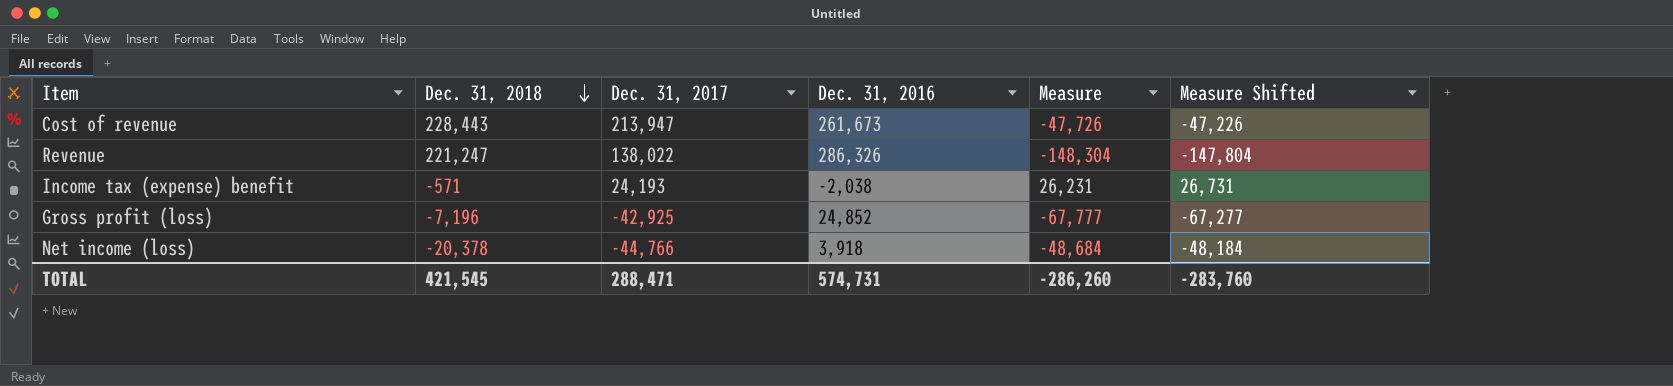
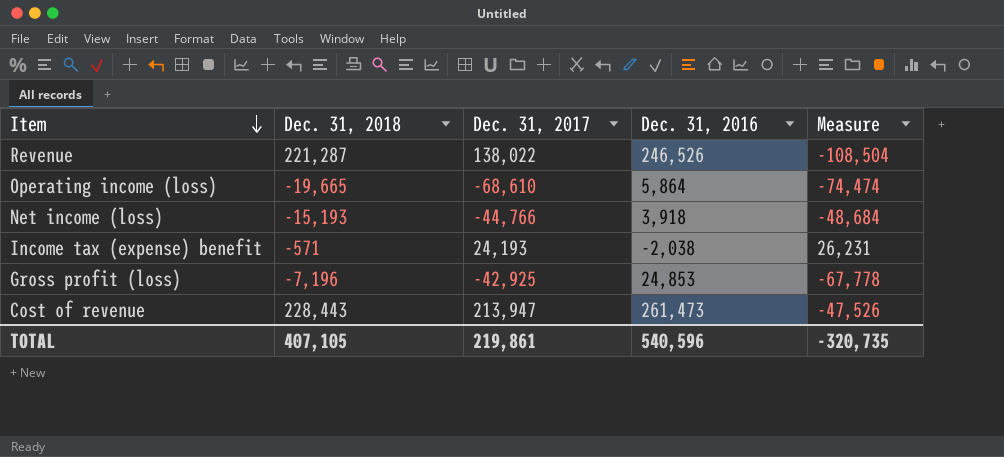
row order: Dec. 31, 2018 descending -> Item descending
column Measure Shifted | formula: [Measure] + 500 -> none
Revenue | Dec. 31, 2018: 221,247 -> 221,287
Revenue | Dec. 31, 2016: 286,326 -> 246,526
Revenue | Measure: -148,304 -> -108,504
row Operating income (loss): none -> -19,665 | -68,610 | 5,864 | -74,474
Net income (loss) | Dec. 31, 2018: -20,378 -> -15,193
Gross profit (loss) | Dec. 31, 2016: 24,852 -> 24,853
Gross profit (loss) | Measure: -67,777 -> -67,778
Cost of revenue | Dec. 31, 2016: 261,673 -> 261,473
Cost of revenue | Measure: -47,726 -> -47,526
TOTAL | Dec. 31, 2018: 421,545 -> 407,105
TOTAL | Dec. 31, 2017: 288,471 -> 219,861
TOTAL | Dec. 31, 2016: 574,731 -> 540,596
TOTAL | Measure: -286,260 -> -320,735

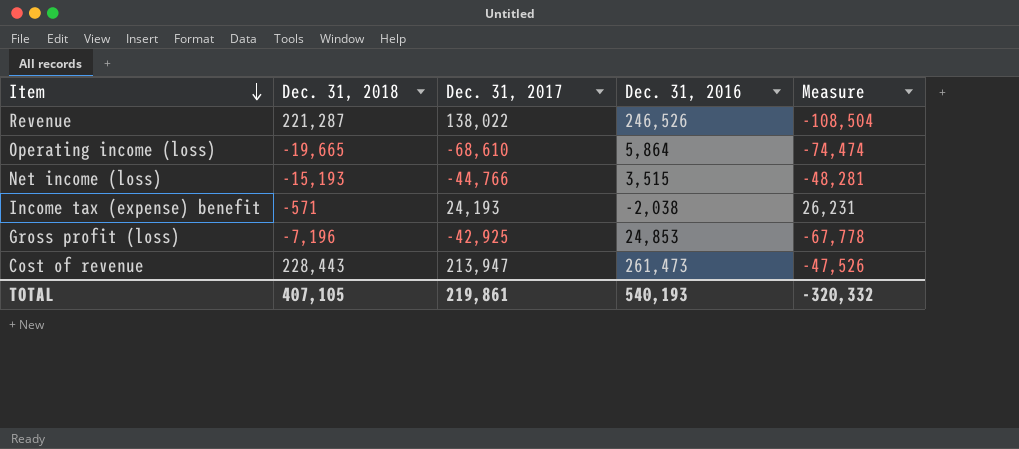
Net income (loss) | Dec. 31, 2016: 3,918 -> 3,515
Net income (loss) | Measure: -48,684 -> -48,281
TOTAL | Dec. 31, 2016: 540,596 -> 540,193
TOTAL | Measure: -320,735 -> -320,332

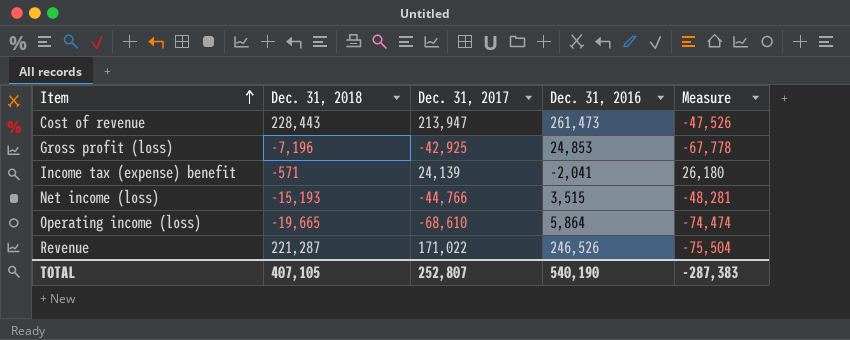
row order: Item descending -> Item ascending
Income tax (expense) benefit | Dec. 31, 2017: 24,193 -> 24,139
Income tax (expense) benefit | Dec. 31, 2016: -2,038 -> -2,041
Income tax (expense) benefit | Measure: 26,231 -> 26,180
Revenue | Dec. 31, 2017: 138,022 -> 171,022
Revenue | Measure: -108,504 -> -75,504
TOTAL | Dec. 31, 2017: 219,861 -> 252,807
TOTAL | Dec. 31, 2016: 540,193 -> 540,190
TOTAL | Measure: -320,332 -> -287,383

